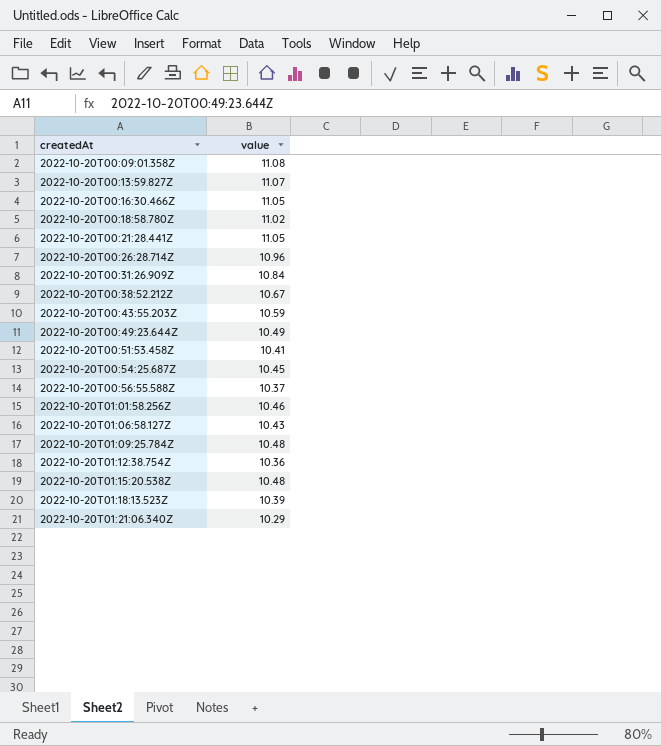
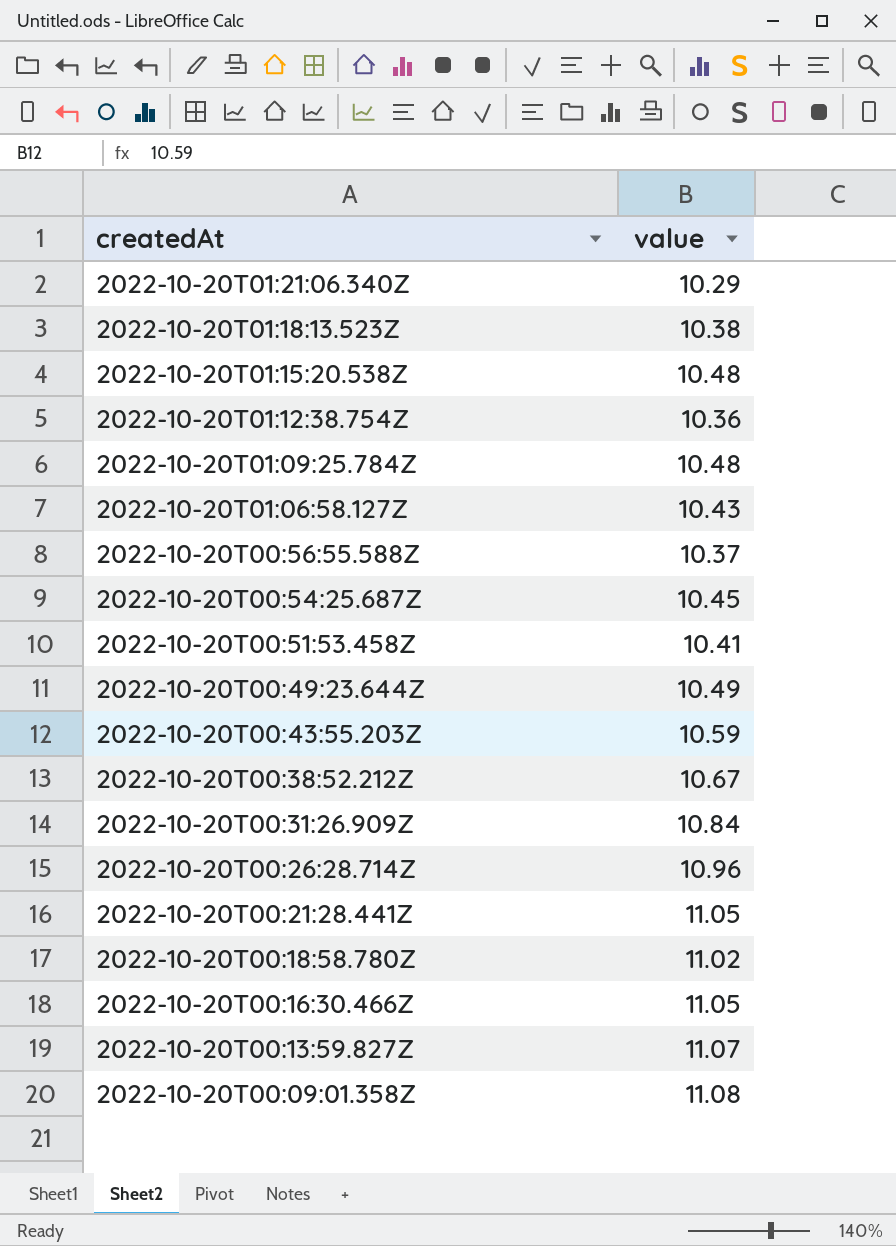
row order: createdAt ascending -> createdAt descending
row 2022-10-20T01:01:58.256Z: 10.46 -> none
2022-10-20T01:18:13.523Z | value: 10.39 -> 10.38

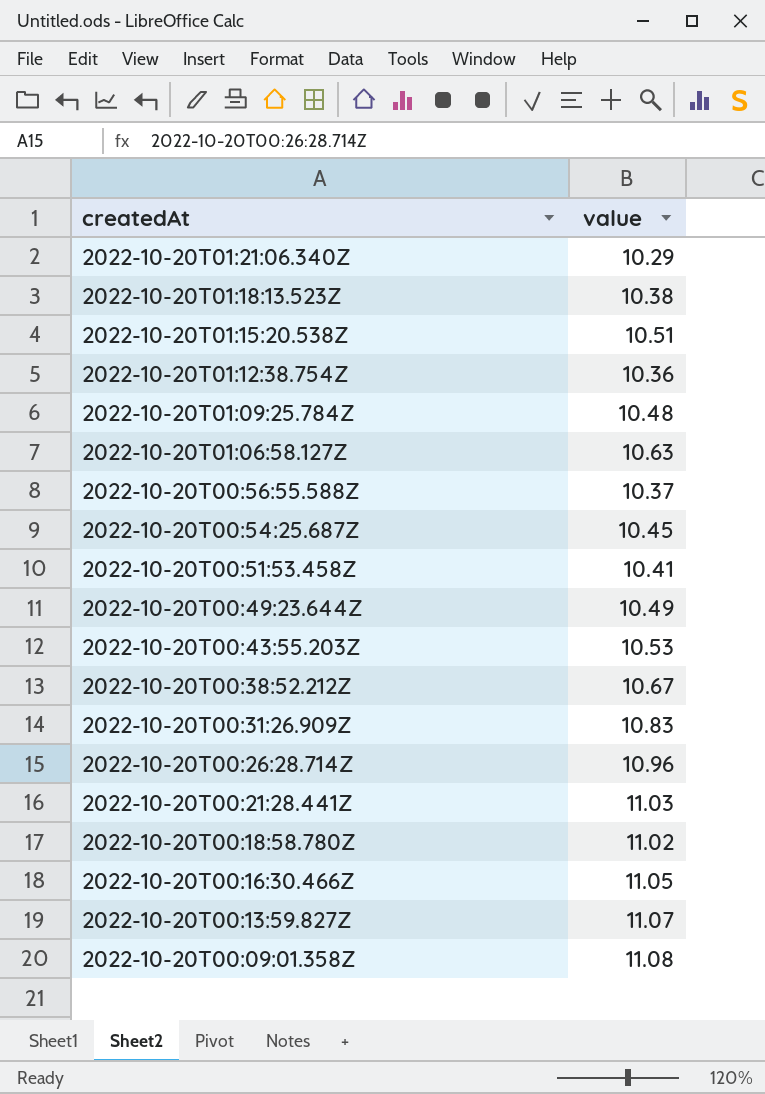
2022-10-20T01:15:20.538Z | value: 10.48 -> 10.51
2022-10-20T01:06:58.127Z | value: 10.43 -> 10.63
2022-10-20T00:43:55.203Z | value: 10.59 -> 10.53
2022-10-20T00:31:26.909Z | value: 10.84 -> 10.83
2022-10-20T00:21:28.441Z | value: 11.05 -> 11.03

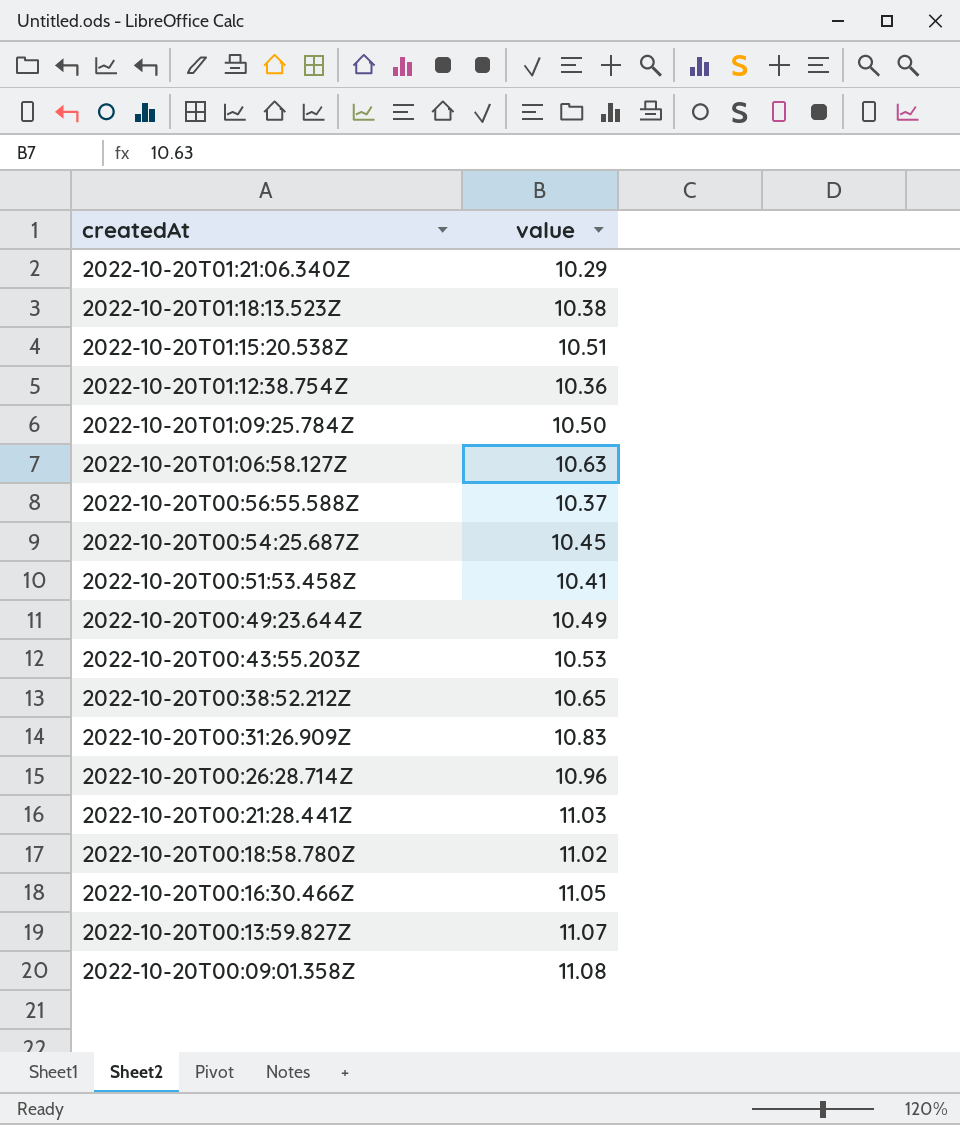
2022-10-20T01:09:25.784Z | value: 10.48 -> 10.50
2022-10-20T00:38:52.212Z | value: 10.67 -> 10.65

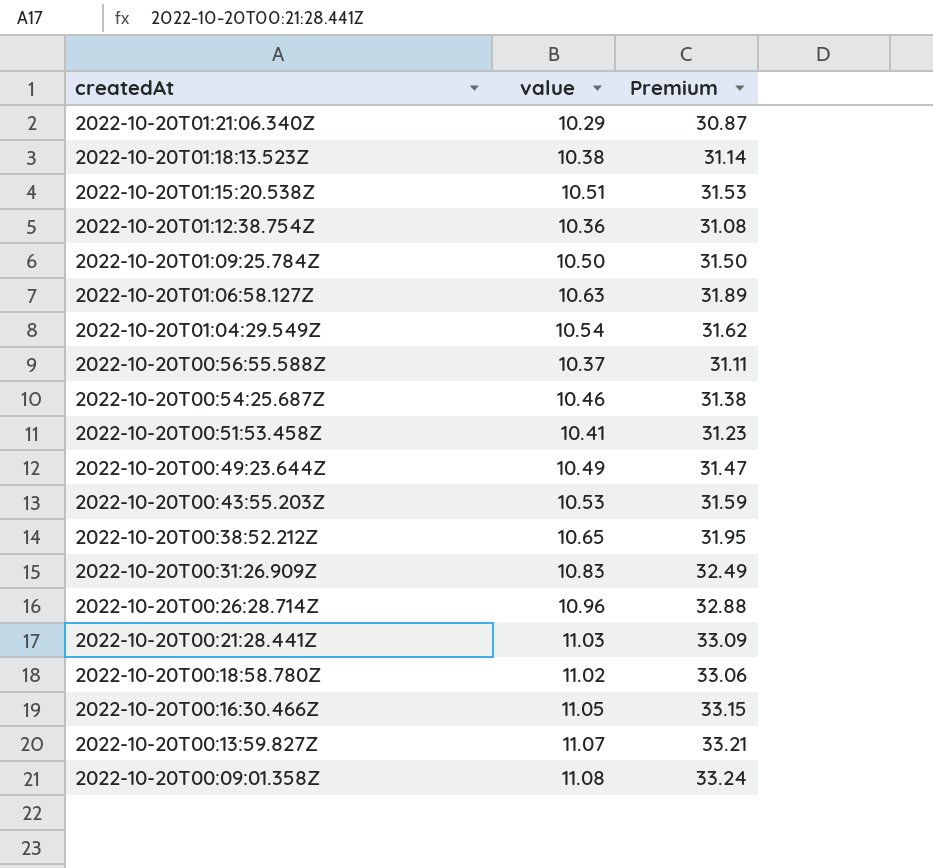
column Premium | formula: none -> [value] * 3
row 2022-10-20T01:04:29.549Z: none -> 10.54 | 31.62
2022-10-20T00:54:25.687Z | value: 10.45 -> 10.46

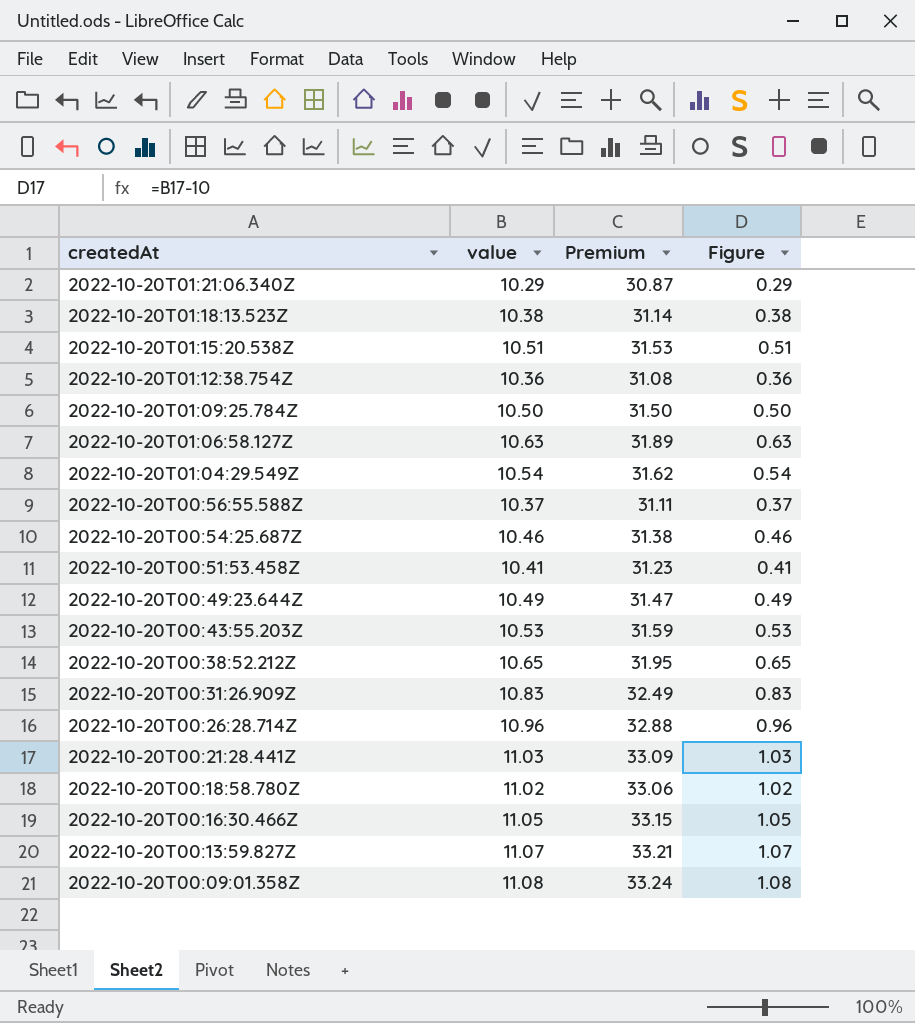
column Figure | formula: none -> [value] - 10

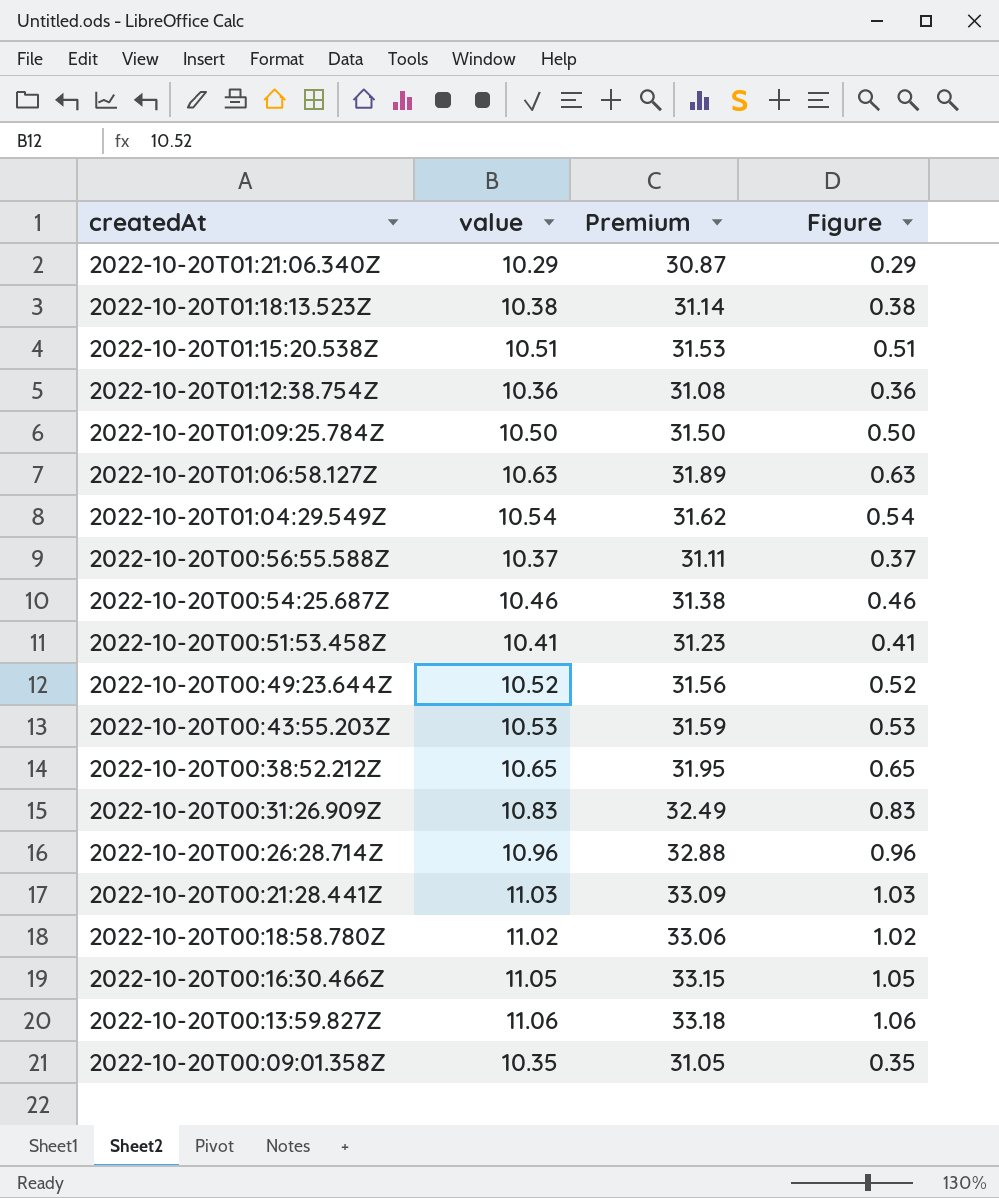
2022-10-20T00:49:23.644Z | value: 10.49 -> 10.52
2022-10-20T00:49:23.644Z | Premium: 31.47 -> 31.56
2022-10-20T00:49:23.644Z | Figure: 0.49 -> 0.52
2022-10-20T00:13:59.827Z | value: 11.07 -> 11.06
2022-10-20T00:13:59.827Z | Premium: 33.21 -> 33.18
2022-10-20T00:13:59.827Z | Figure: 1.07 -> 1.06
2022-10-20T00:09:01.358Z | value: 11.08 -> 10.35
2022-10-20T00:09:01.358Z | Premium: 33.24 -> 31.05
2022-10-20T00:09:01.358Z | Figure: 1.08 -> 0.35

